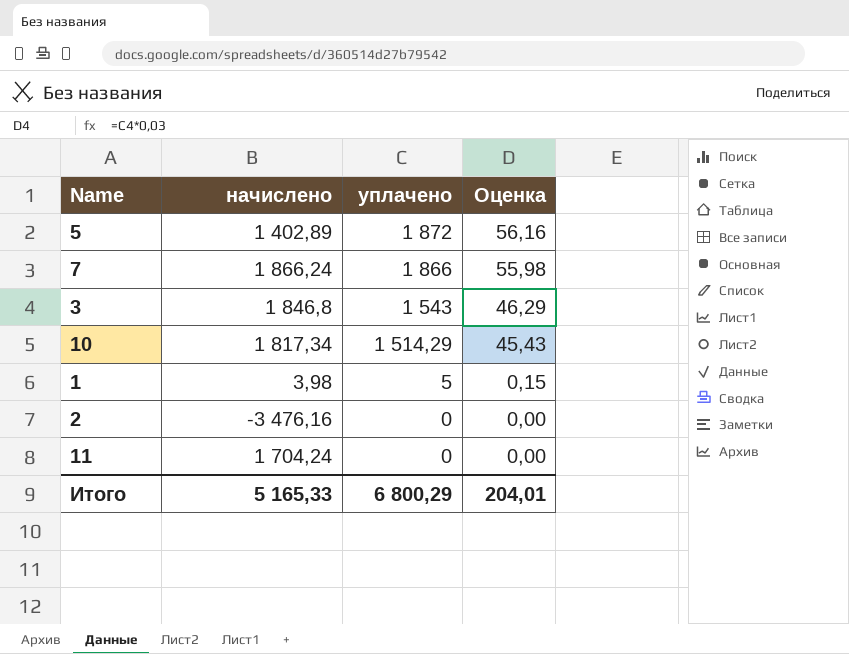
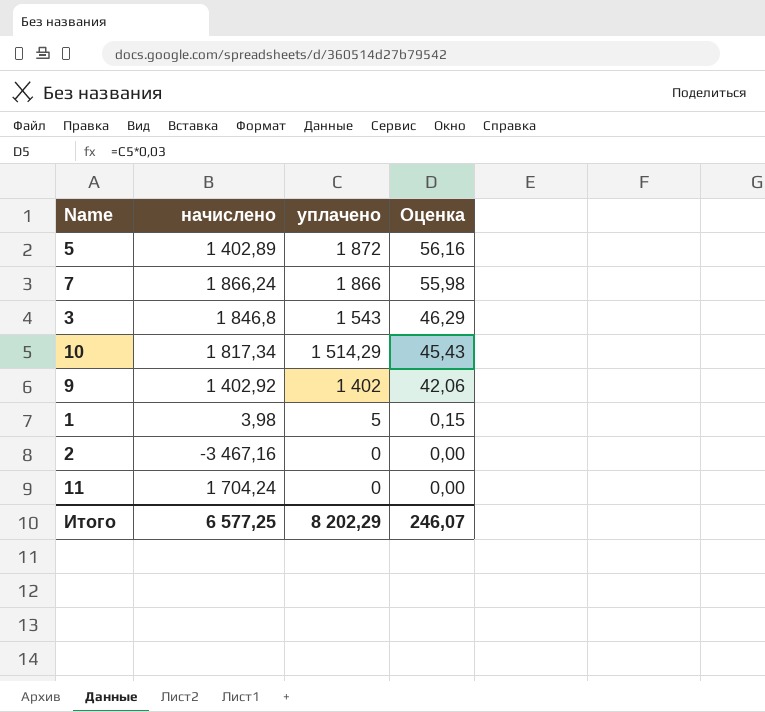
row 9: none -> 1 402,92 | 1 402 | 42,06
2 | начислено: -3 476,16 -> -3 467,16
Итого | начислено: 5 165,33 -> 6 577,25
Итого | уплачено: 6 800,29 -> 8 202,29
Итого | Оценка: 204,01 -> 246,07

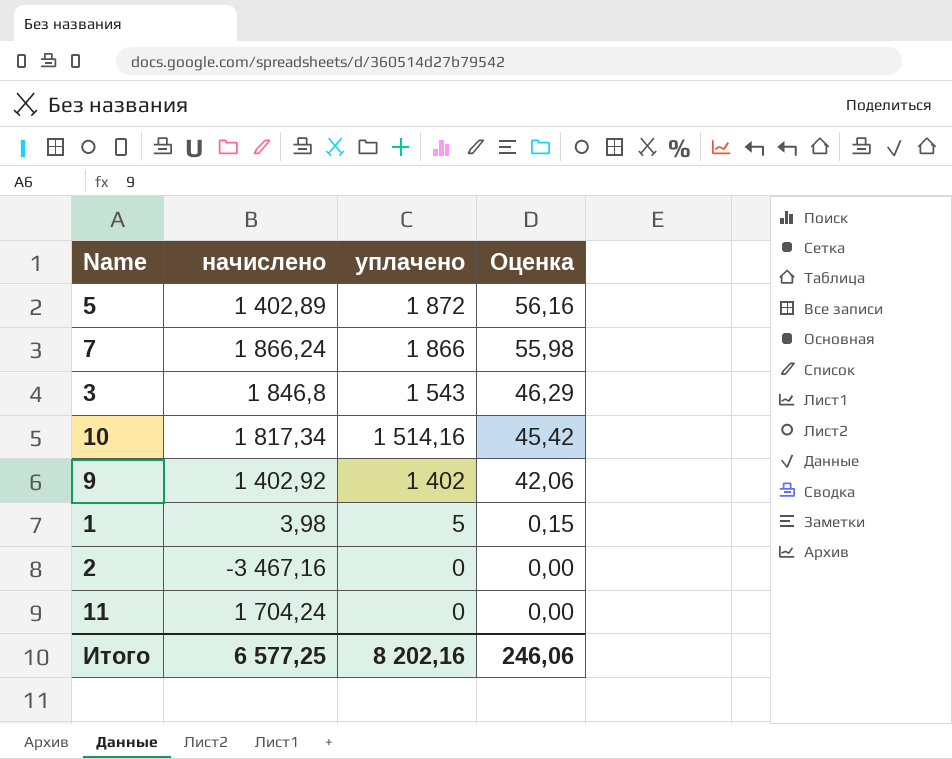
10 | уплачено: 1 514,29 -> 1 514,16
10 | Оценка: 45,43 -> 45,42
Итого | уплачено: 8 202,29 -> 8 202,16
Итого | Оценка: 246,07 -> 246,06

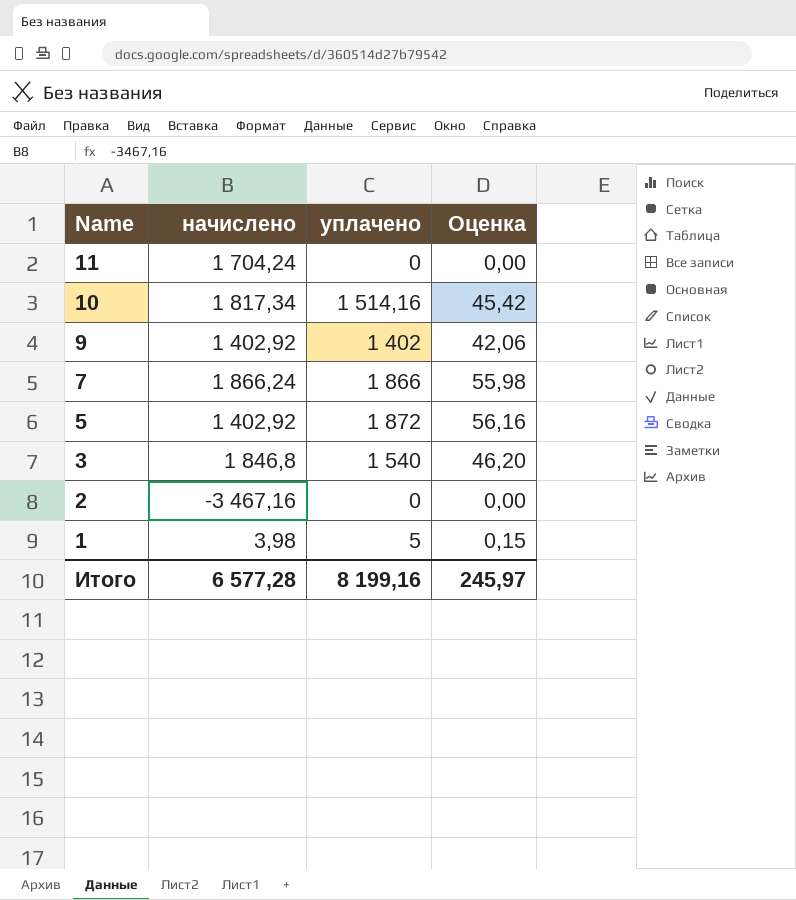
row order: уплачено descending -> Name descending
5 | начислено: 1 402,89 -> 1 402,92
3 | уплачено: 1 543 -> 1 540
3 | Оценка: 46,29 -> 46,20
Итого | начислено: 6 577,25 -> 6 577,28
Итого | уплачено: 8 202,16 -> 8 199,16
Итого | Оценка: 246,06 -> 245,97

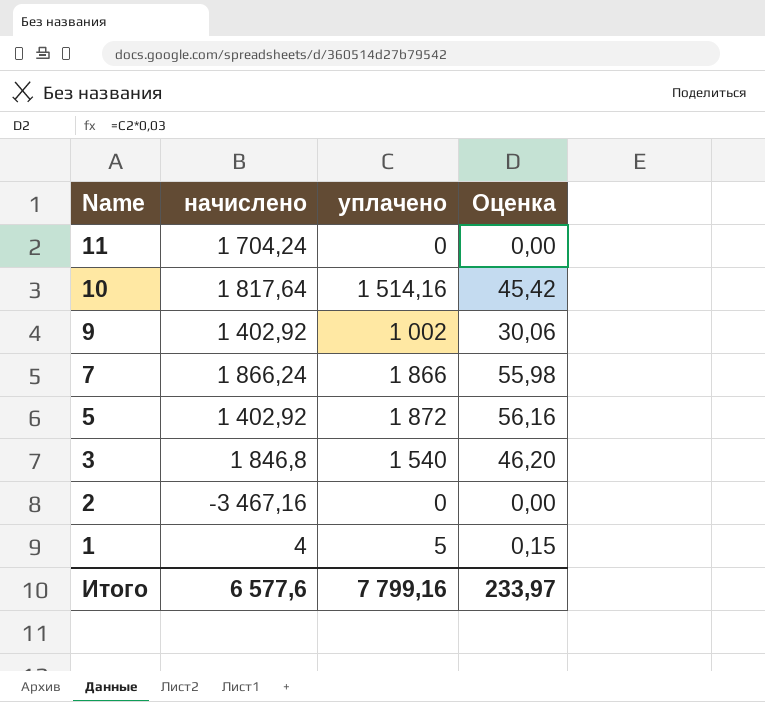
10 | начислено: 1 817,34 -> 1 817,64
9 | уплачено: 1 402 -> 1 002
9 | Оценка: 42,06 -> 30,06
1 | начислено: 3,98 -> 4
Итого | начислено: 6 577,28 -> 6 577,6
Итого | уплачено: 8 199,16 -> 7 799,16
Итого | Оценка: 245,97 -> 233,97

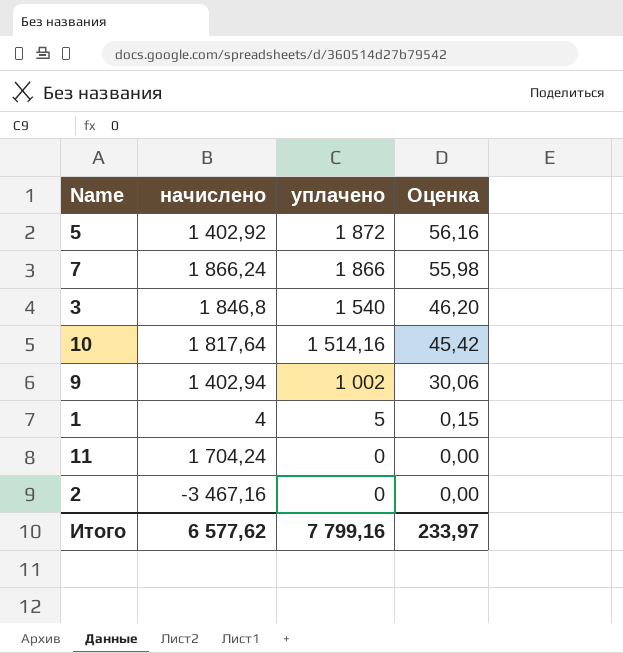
row order: Name descending -> уплачено descending
9 | начислено: 1 402,92 -> 1 402,94
Итого | начислено: 6 577,6 -> 6 577,62

